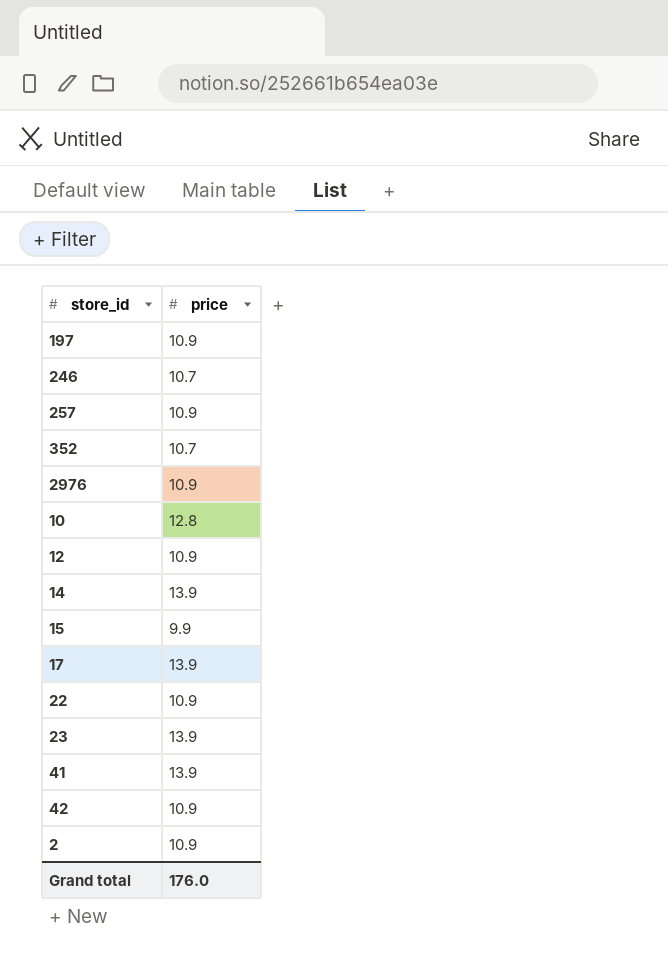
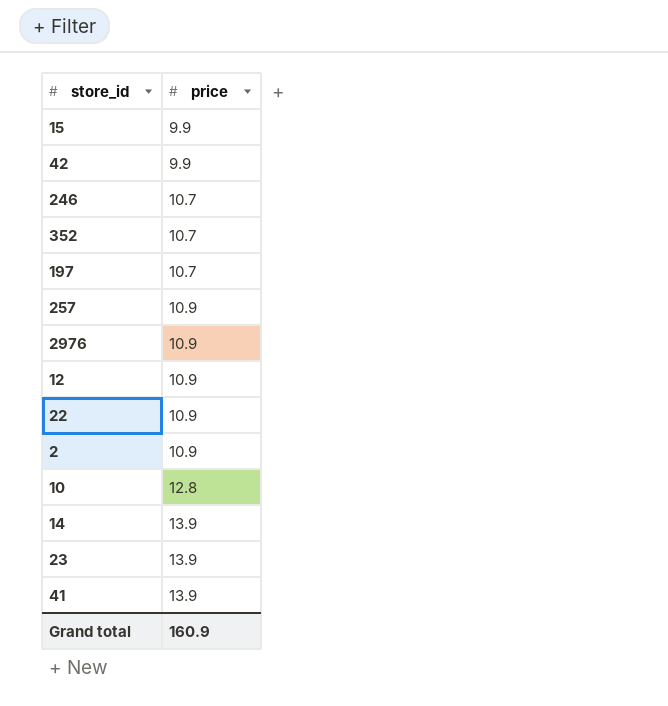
row order: none -> price ascending
row 17: 13.9 -> none
42 | price: 10.9 -> 9.9
197 | price: 10.9 -> 10.7
Grand total | price: 176.0 -> 160.9

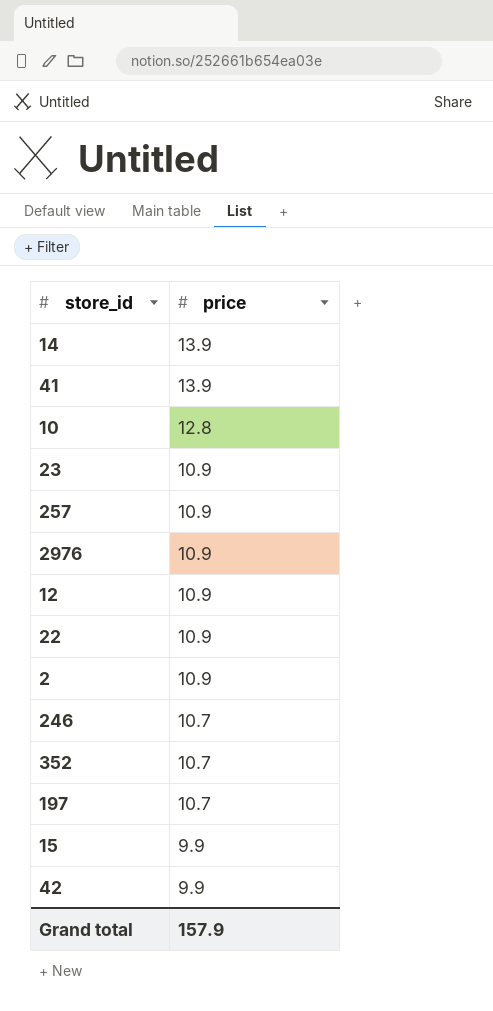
row order: price ascending -> price descending
23 | price: 13.9 -> 10.9
Grand total | price: 160.9 -> 157.9

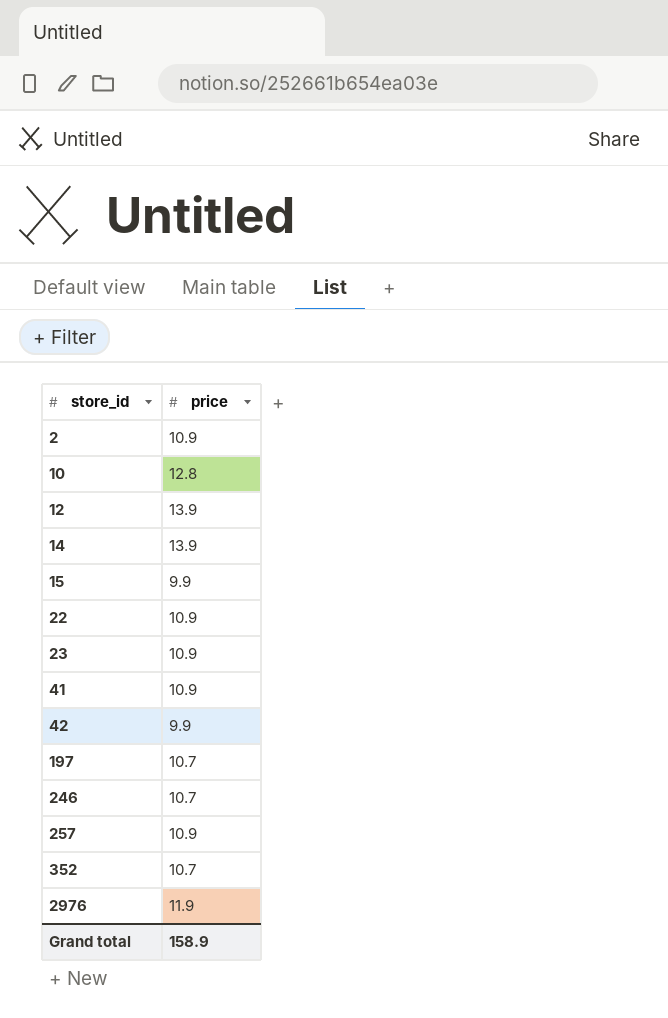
row order: price descending -> store_id ascending
12 | price: 10.9 -> 13.9
41 | price: 13.9 -> 10.9
2976 | price: 10.9 -> 11.9
Grand total | price: 157.9 -> 158.9

